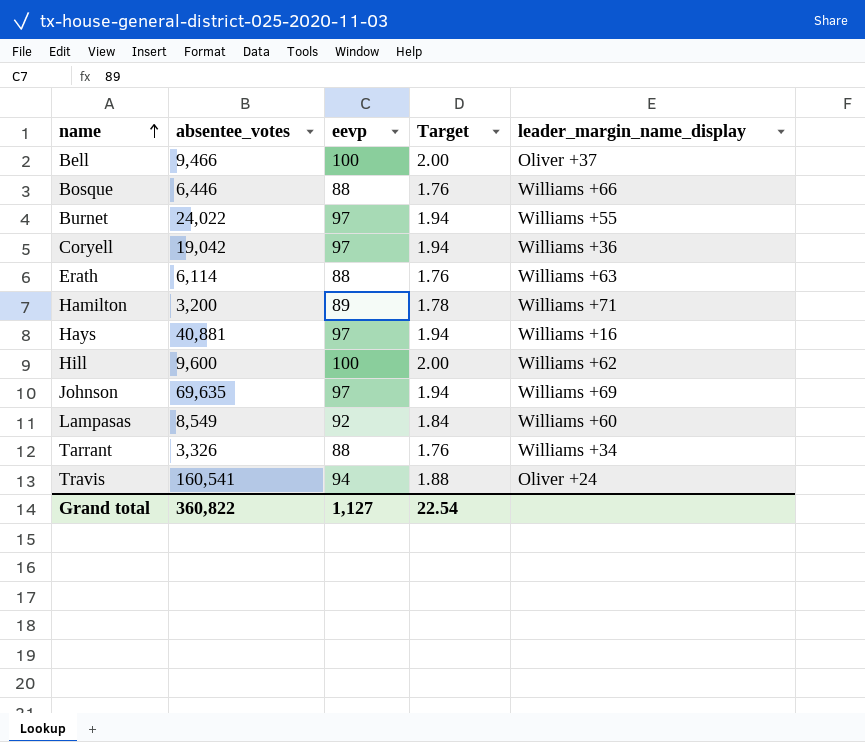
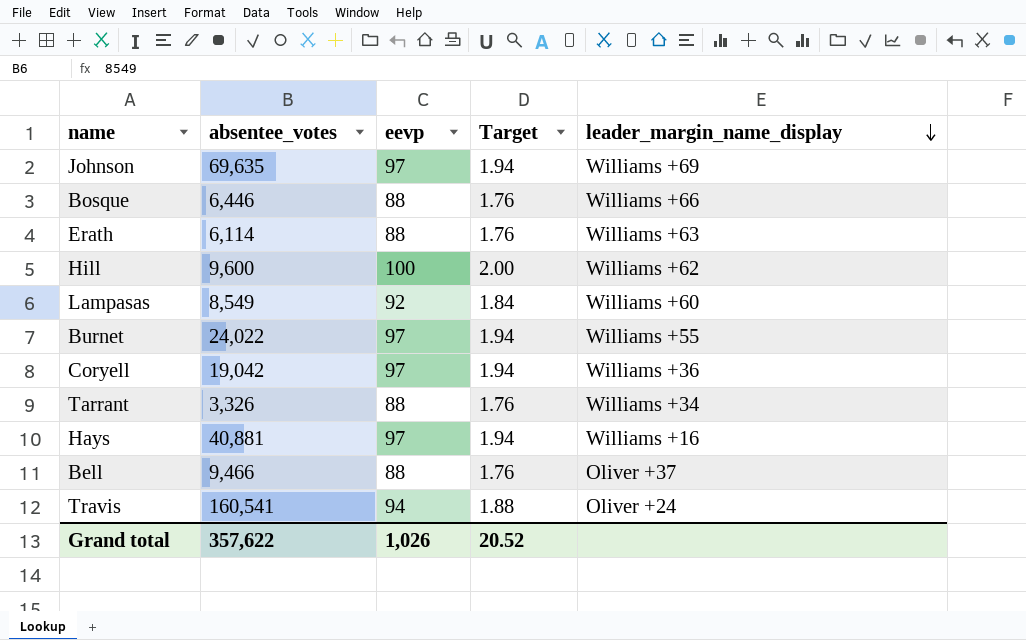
row order: name ascending -> leader_margin_name_display descending
row Hamilton: 3,200 | 89 | 1.78 | Williams +71 -> none
Bell | eevp: 100 -> 88
Bell | Target: 2.00 -> 1.76
Grand total | absentee_votes: 360,822 -> 357,622
Grand total | eevp: 1,127 -> 1,026
Grand total | Target: 22.54 -> 20.52

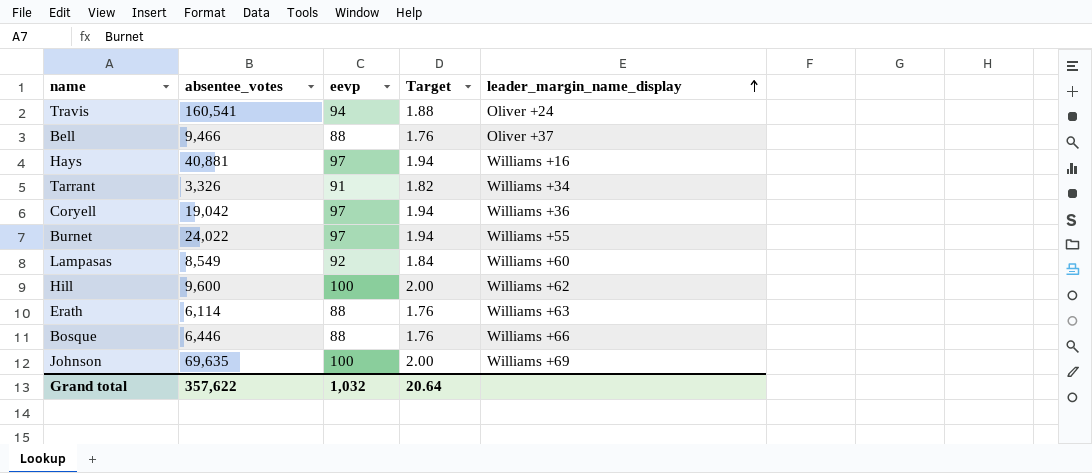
row order: leader_margin_name_display descending -> leader_margin_name_display ascending
Tarrant | eevp: 88 -> 91
Tarrant | Target: 1.76 -> 1.82
Johnson | eevp: 97 -> 100
Johnson | Target: 1.94 -> 2.00
Grand total | eevp: 1,026 -> 1,032
Grand total | Target: 20.52 -> 20.64

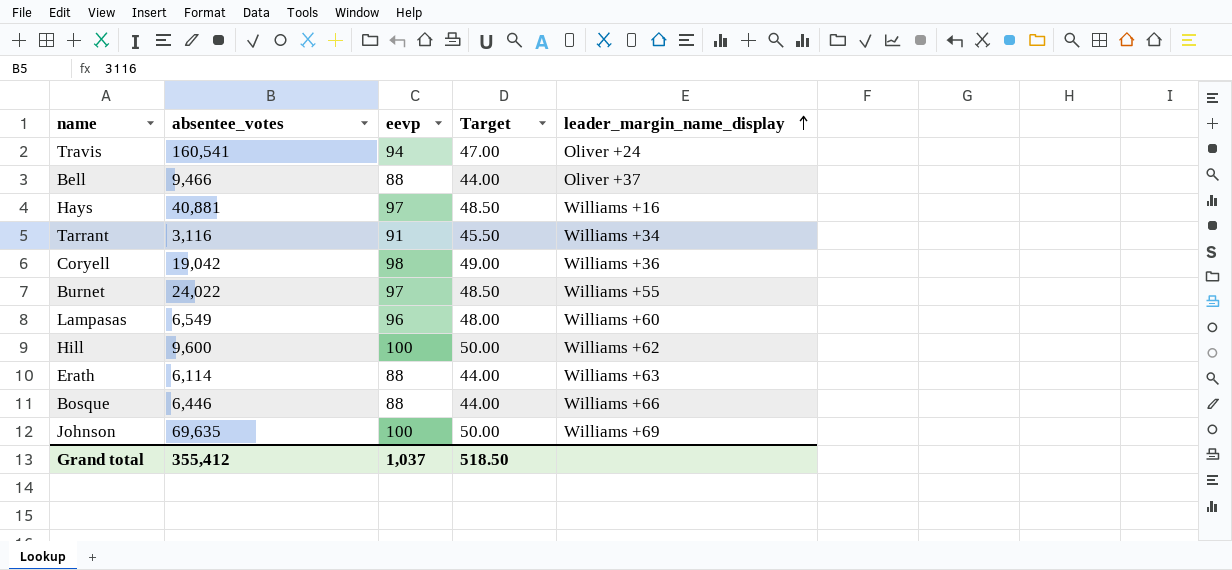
column Target | formula: [eevp] * 0.02 -> [eevp] * 0.5
Tarrant | absentee_votes: 3,326 -> 3,116
Coryell | eevp: 97 -> 98
Lampasas | absentee_votes: 8,549 -> 6,549
Lampasas | eevp: 92 -> 96
Grand total | absentee_votes: 357,622 -> 355,412
Grand total | eevp: 1,032 -> 1,037
Grand total | Target: 20.64 -> 518.50

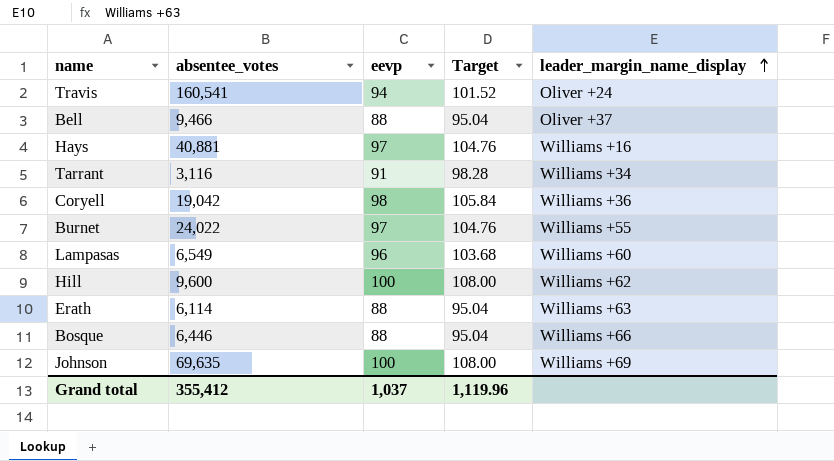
column Target | formula: [eevp] * 0.5 -> [eevp] * 1.08
Grand total | Target: 518.50 -> 1,119.96

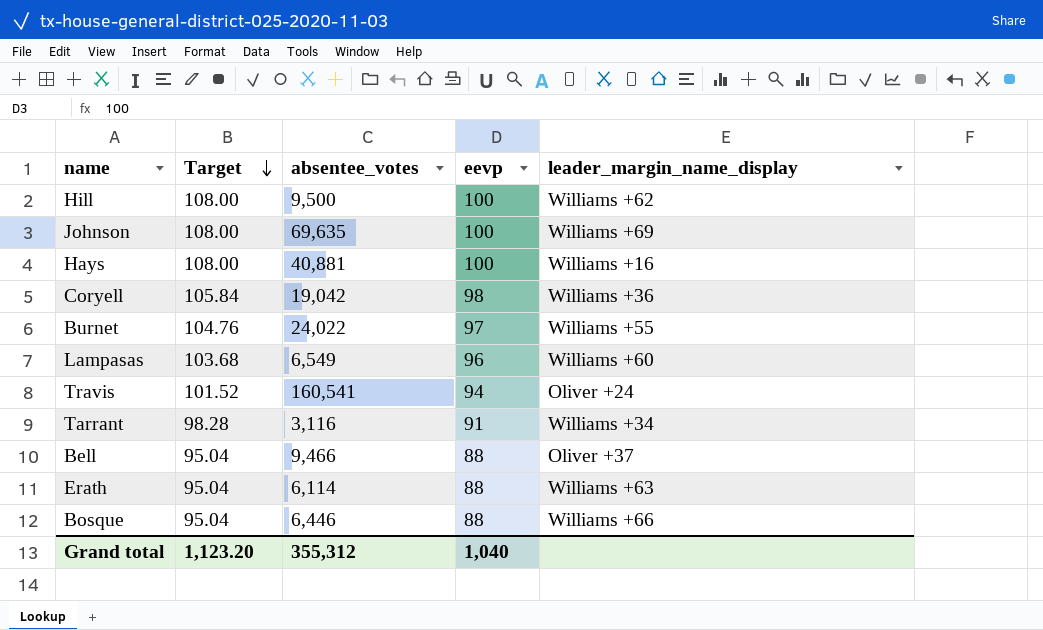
row order: leader_margin_name_display ascending -> Target descending
column Target | position: 4 -> 2
Hill | absentee_votes: 9,600 -> 9,500
Hays | Target: 104.76 -> 108.00
Hays | eevp: 97 -> 100
Grand total | Target: 1,119.96 -> 1,123.20
Grand total | absentee_votes: 355,412 -> 355,312
Grand total | eevp: 1,037 -> 1,040

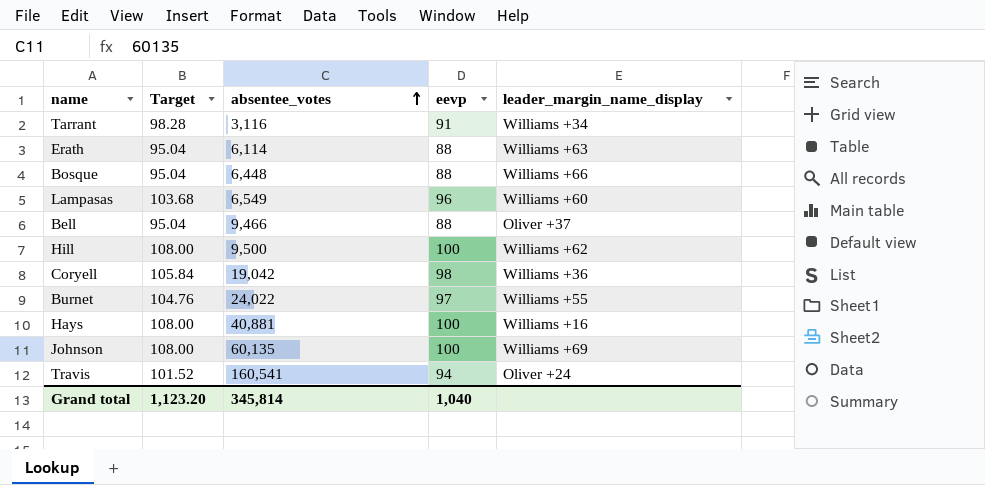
row order: Target descending -> absentee_votes ascending
Bosque | absentee_votes: 6,446 -> 6,448
Johnson | absentee_votes: 69,635 -> 60,135
Grand total | absentee_votes: 355,312 -> 345,814

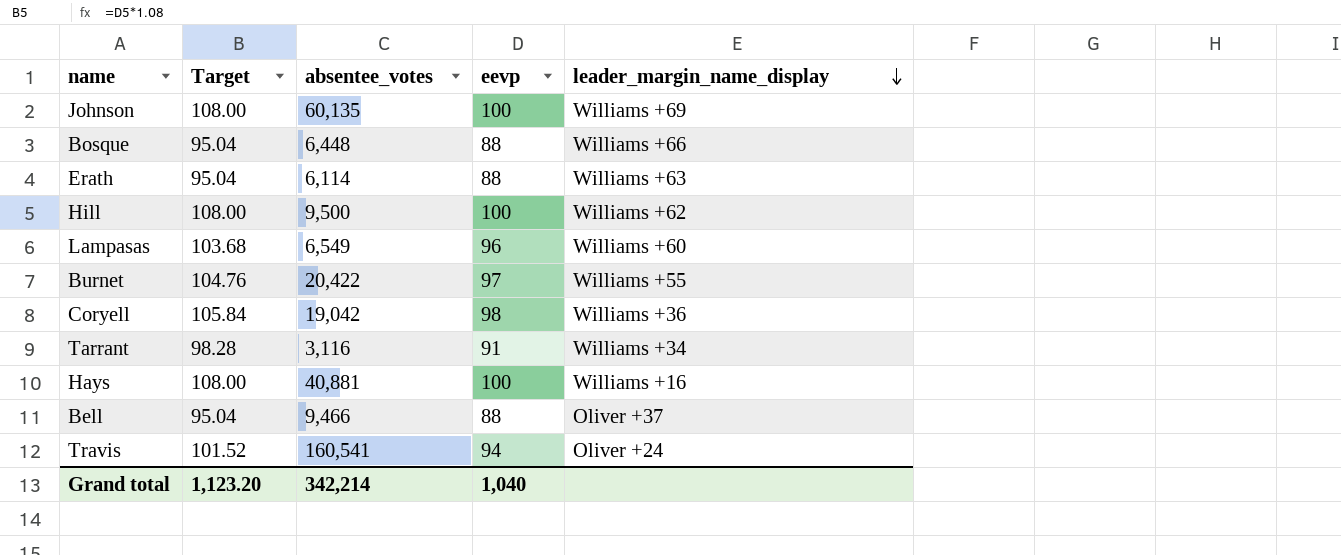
row order: absentee_votes ascending -> leader_margin_name_display descending
Burnet | absentee_votes: 24,022 -> 20,422
Grand total | absentee_votes: 345,814 -> 342,214

